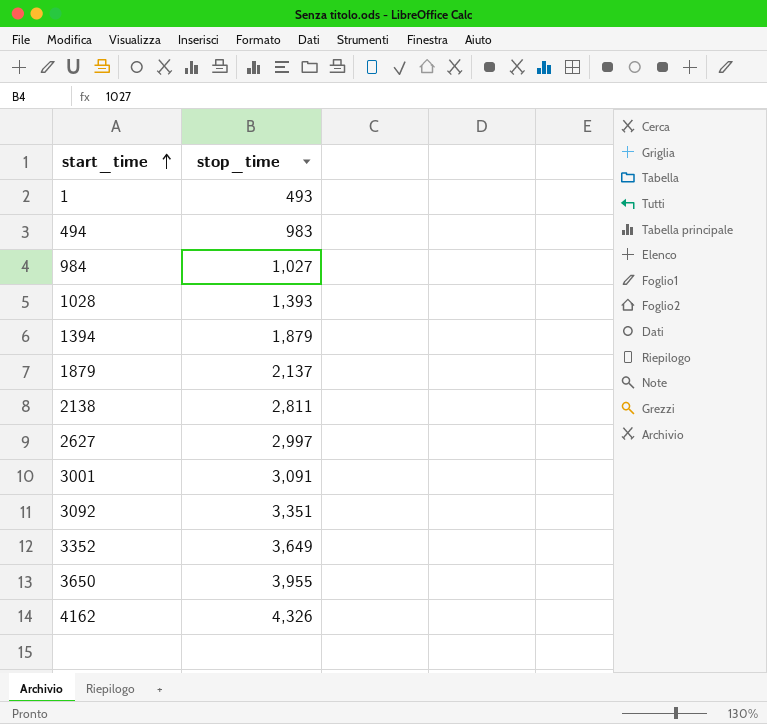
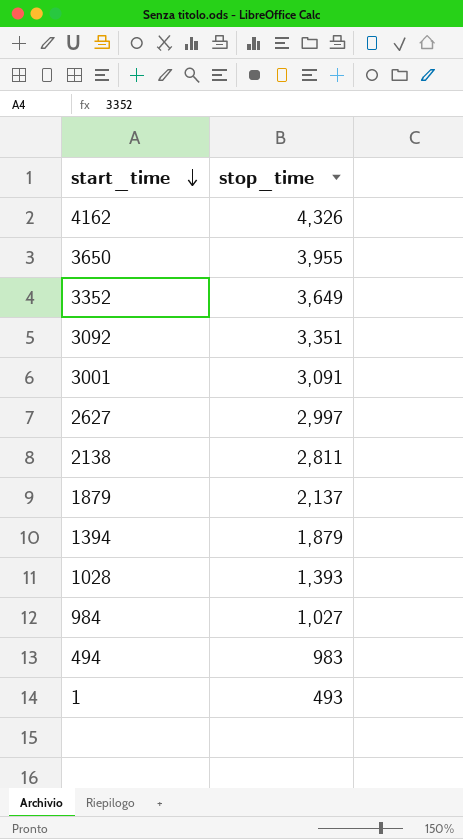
row order: start_time ascending -> start_time descending

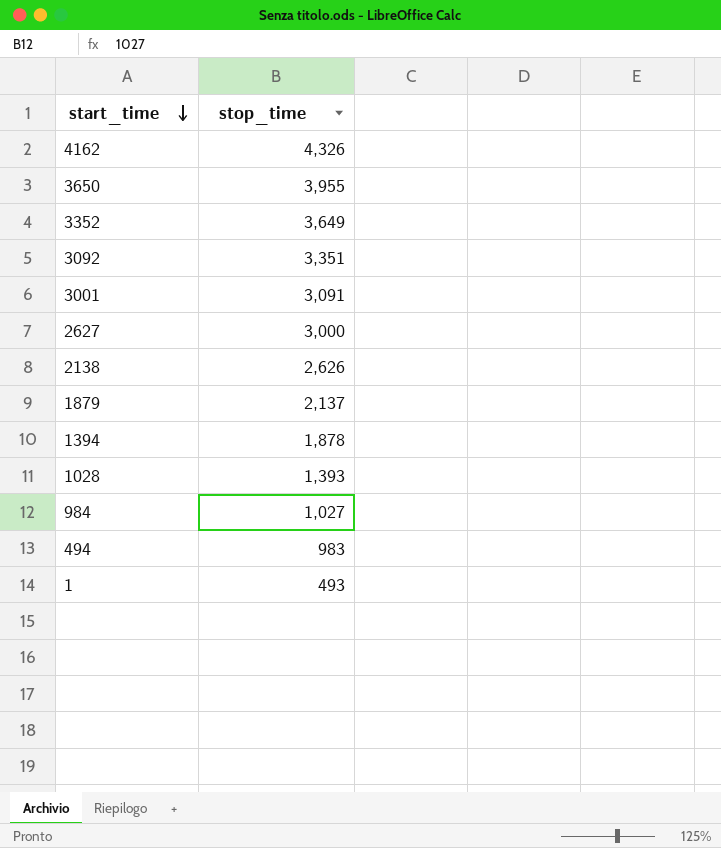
2627 | stop_time: 2,997 -> 3,000
2138 | stop_time: 2,811 -> 2,626
1394 | stop_time: 1,879 -> 1,878

